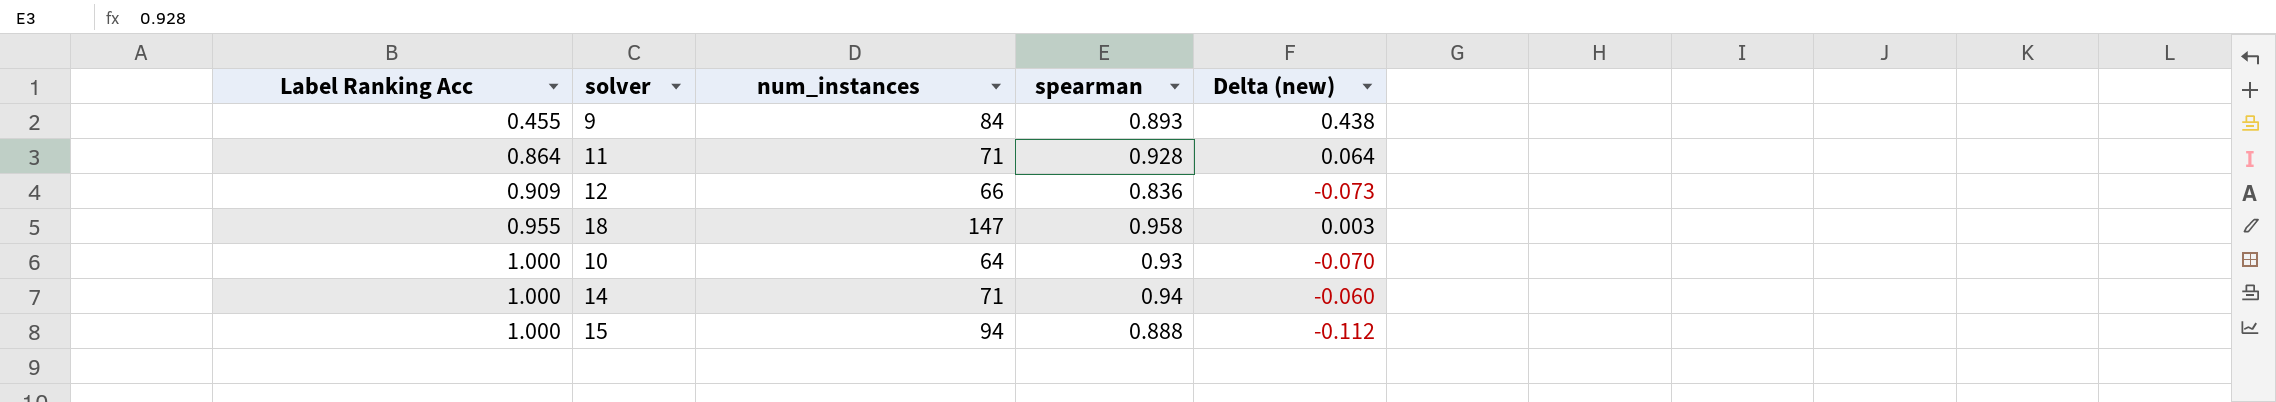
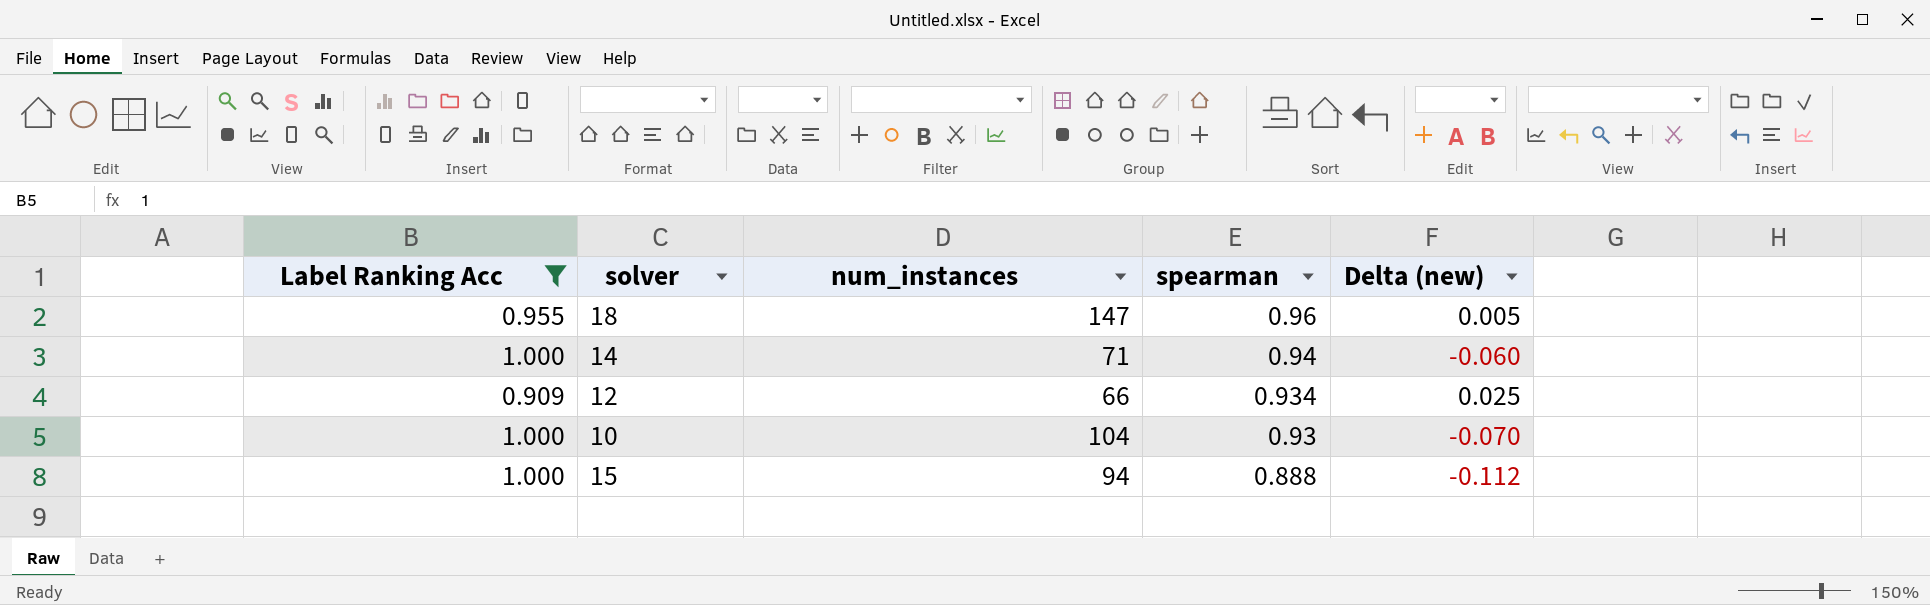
filter: none -> Label Ranking Acc >= 0.909
row order: Label Ranking Acc ascending -> spearman descending
18 | spearman: 0.958 -> 0.96
18 | Delta (new): 0.003 -> 0.005
12 | spearman: 0.836 -> 0.934
12 | Delta (new): -0.073 -> 0.025
10 | num_instances: 64 -> 104

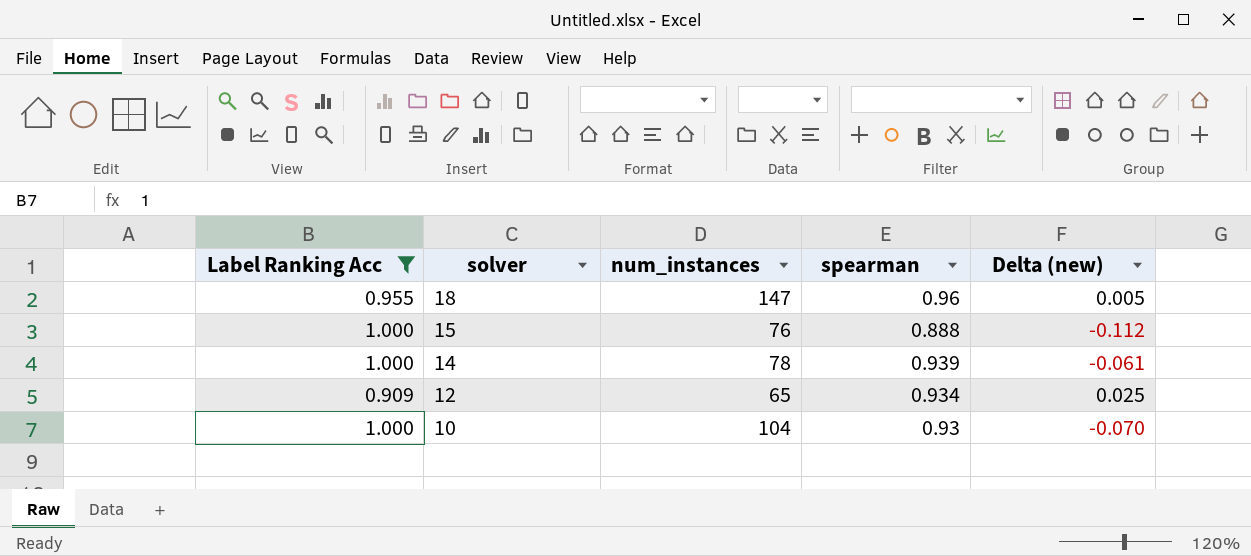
row order: spearman descending -> solver descending
15 | num_instances: 94 -> 76
14 | num_instances: 71 -> 78
14 | spearman: 0.94 -> 0.939
14 | Delta (new): -0.060 -> -0.061
12 | num_instances: 66 -> 65

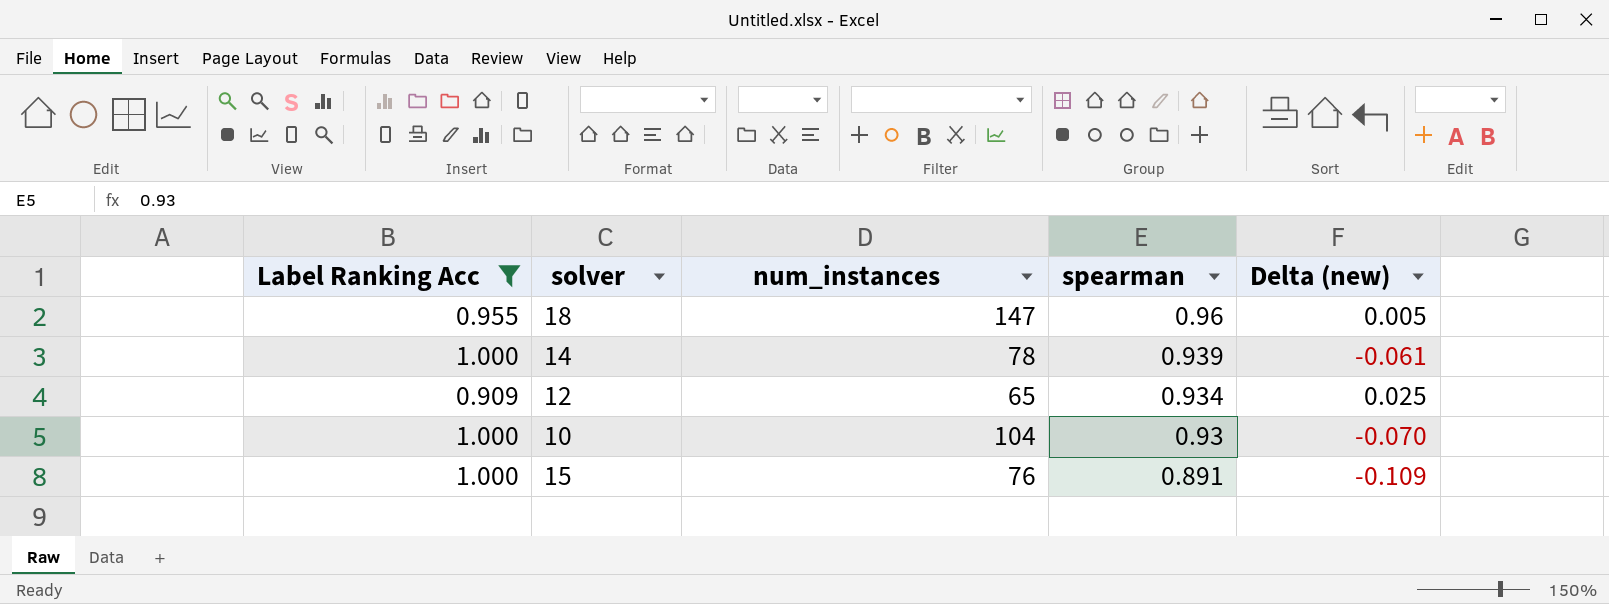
row order: solver descending -> spearman descending
15 | spearman: 0.888 -> 0.891
15 | Delta (new): -0.112 -> -0.109

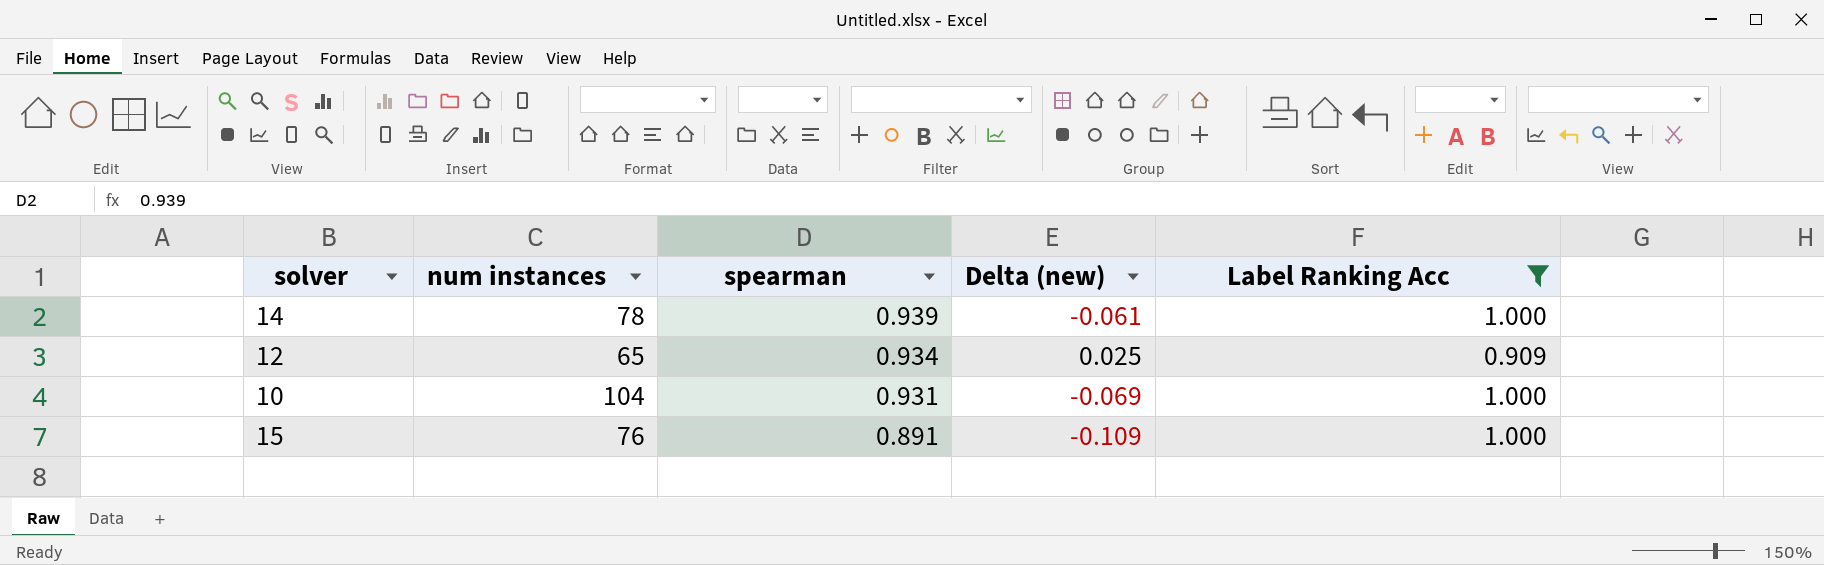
column name: num_instances -> num instances
column Label Ranking Acc | position: 1 -> 5
row 18: 0.955 | 147 | 0.96 | 0.005 -> none
10 | spearman: 0.93 -> 0.931
10 | Delta (new): -0.070 -> -0.069

